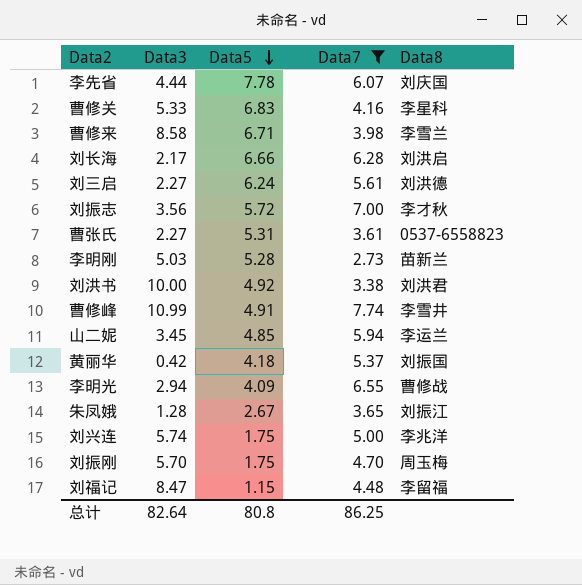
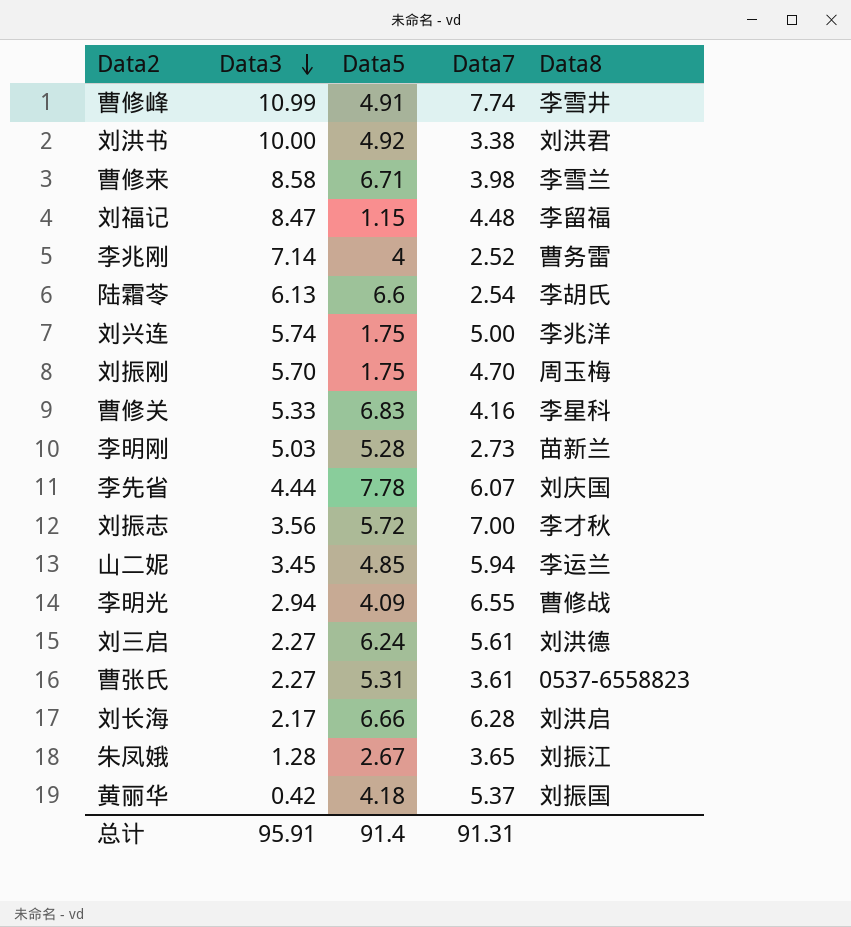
filter: Data7 >= 2.73 -> none
row order: Data5 descending -> Data3 descending
总计 | Data3: 82.64 -> 95.91
总计 | Data5: 80.8 -> 91.4
总计 | Data7: 86.25 -> 91.31

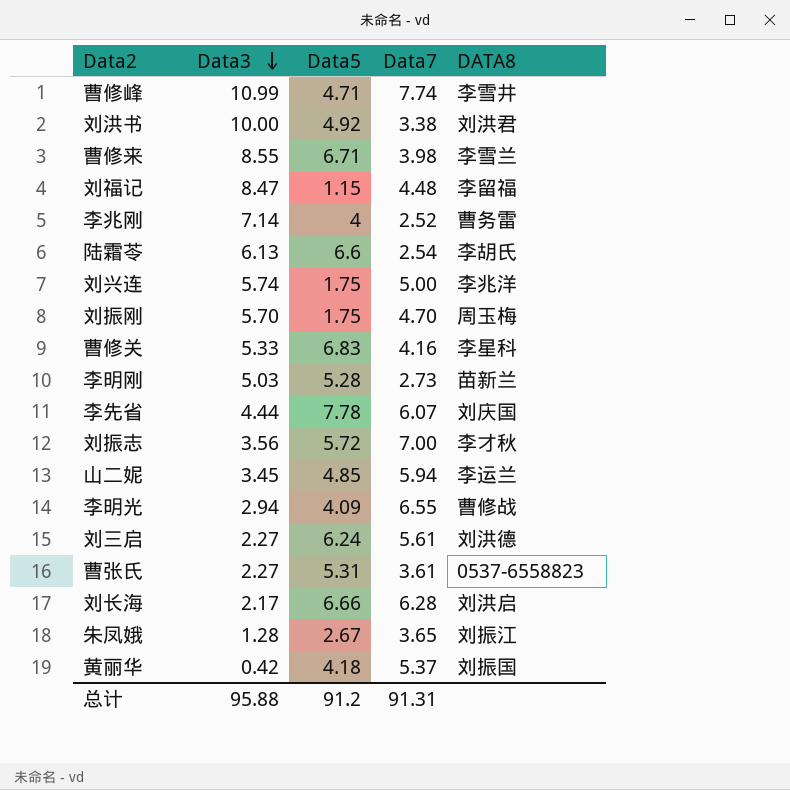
column name: Data8 -> DATA8
曹修峰 | Data5: 4.91 -> 4.71
曹修来 | Data3: 8.58 -> 8.55
总计 | Data3: 95.91 -> 95.88
总计 | Data5: 91.4 -> 91.2

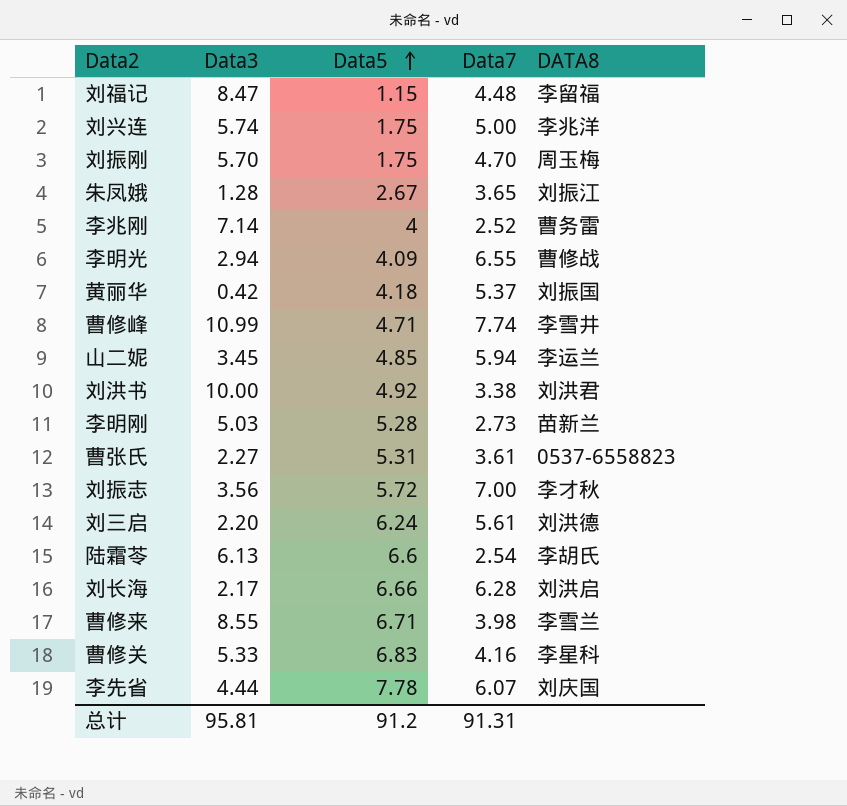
row order: Data3 descending -> Data5 ascending
刘三启 | Data3: 2.27 -> 2.20
总计 | Data3: 95.88 -> 95.81

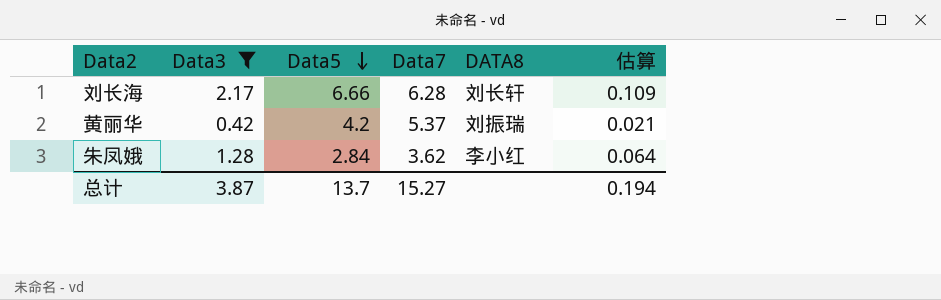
filter: none -> Data3 <= 2.17
row order: Data5 ascending -> Data5 descending
column 估算 | formula: none -> [Data3] * 0.05
刘长海 | DATA8: 刘洪启 -> 刘长轩
黄丽华 | Data5: 4.18 -> 4.2
黄丽华 | DATA8: 刘振国 -> 刘振瑞
朱凤娥 | Data5: 2.67 -> 2.84
朱凤娥 | Data7: 3.65 -> 3.62
朱凤娥 | DATA8: 刘振江 -> 李小红
总计 | Data3: 95.81 -> 3.87
总计 | Data5: 91.2 -> 13.7
总计 | Data7: 91.31 -> 15.27

